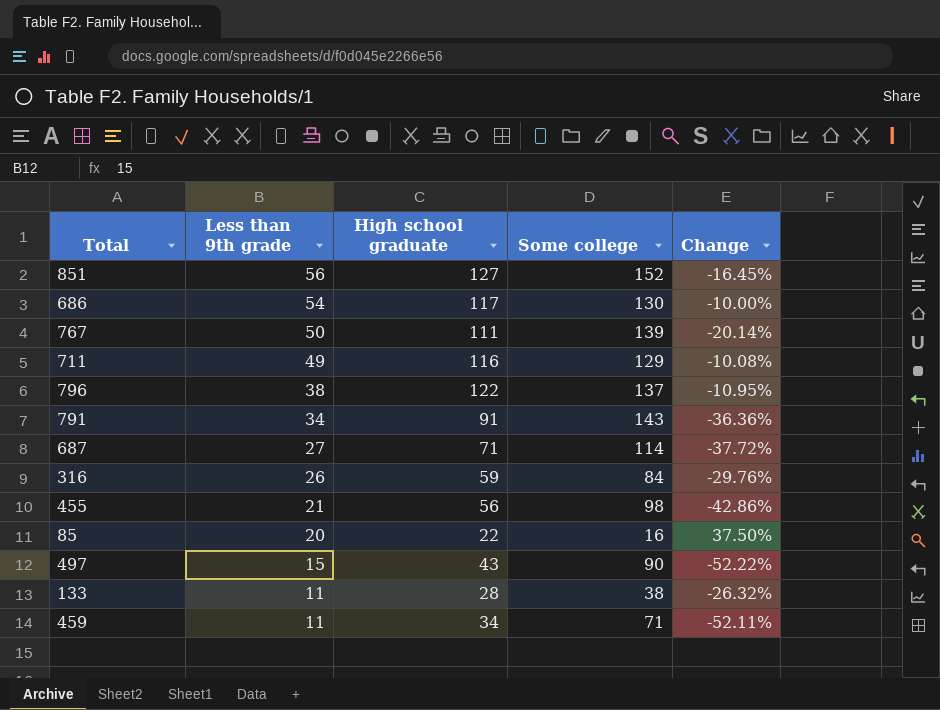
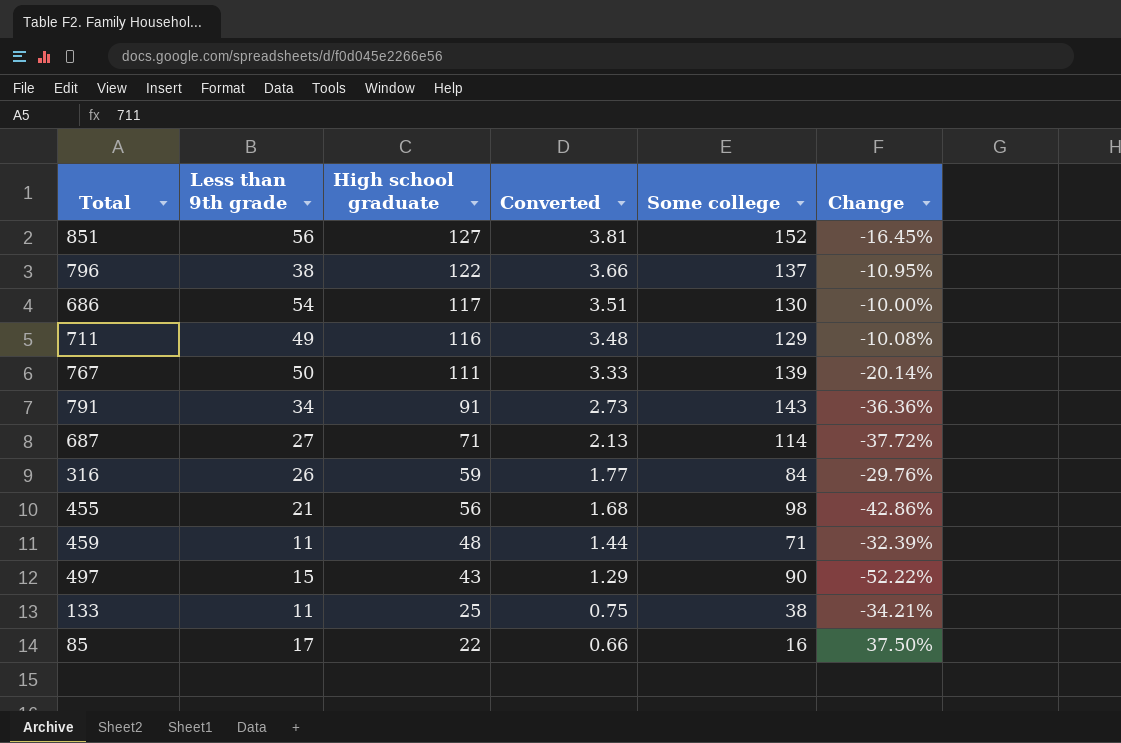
row order: Less than 9th grade descending -> High school graduate descending
column Converted | formula: none -> [High school graduate] * 0.03
459 | High school graduate: 34 -> 48
459 | Change: -52.11% -> -32.39%
133 | High school graduate: 28 -> 25
133 | Change: -26.32% -> -34.21%
85 | Less than 9th grade: 20 -> 17

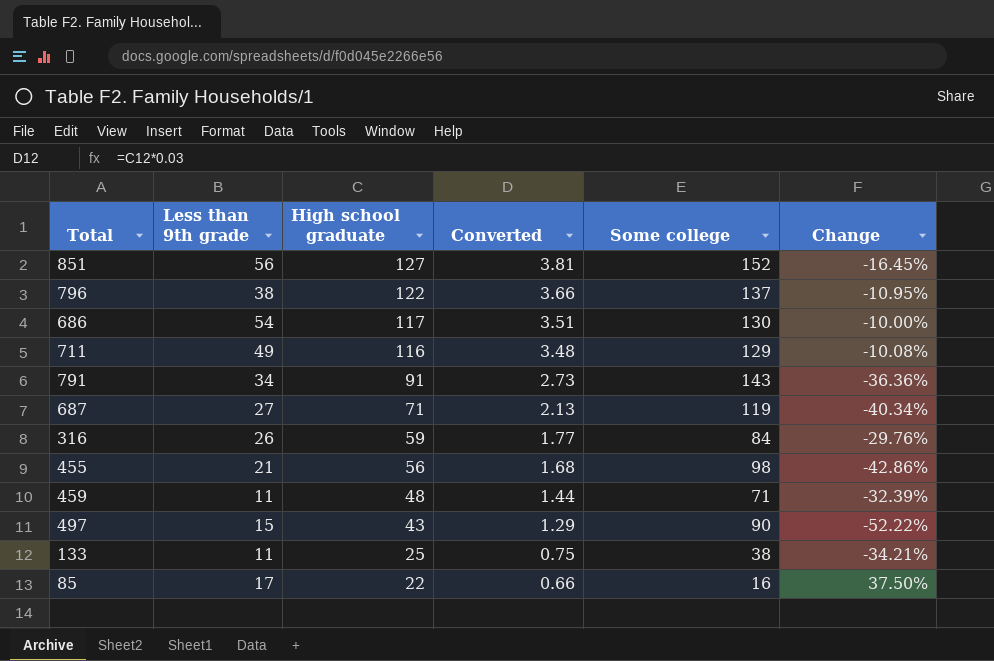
row 767: 50 | 111 | 3.33 | 139 | -20.14% -> none
687 | Some college: 114 -> 119
687 | Change: -37.72% -> -40.34%

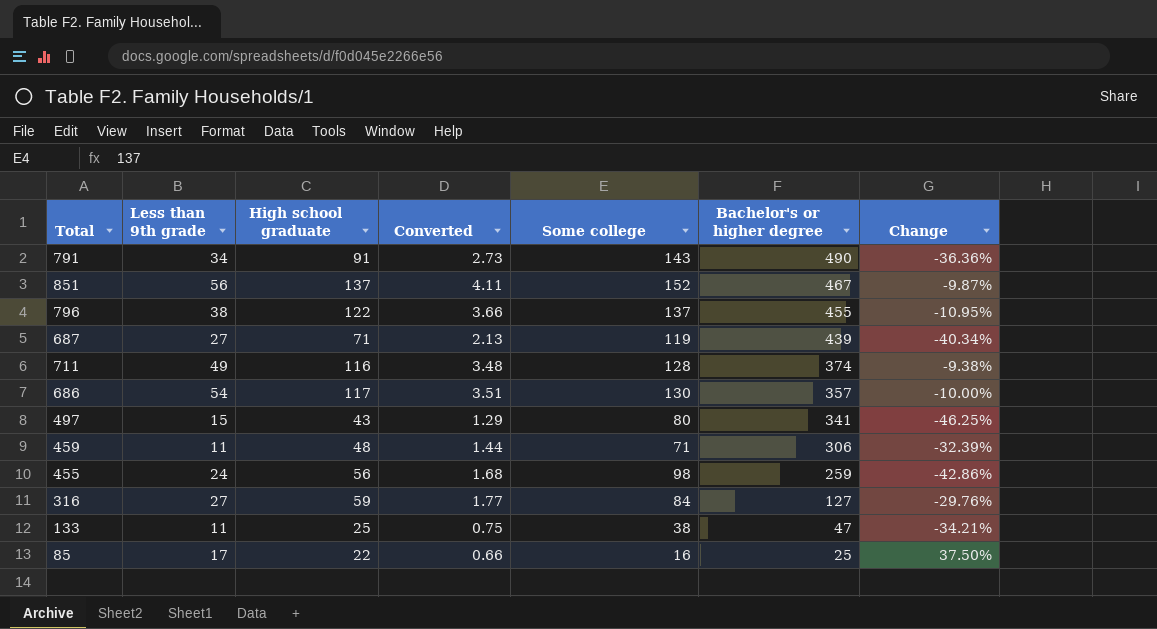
row order: High school graduate descending -> Bachelor's or higher degree descending
column Bachelor's or higher degree | position: none -> 6
851 | High school graduate: 127 -> 137
851 | Converted: 3.81 -> 4.11
851 | Change: -16.45% -> -9.87%
711 | Some college: 129 -> 128
711 | Change: -10.08% -> -9.38%
497 | Some college: 90 -> 80
497 | Change: -52.22% -> -46.25%
455 | Less than 9th grade: 21 -> 24
316 | Less than 9th grade: 26 -> 27

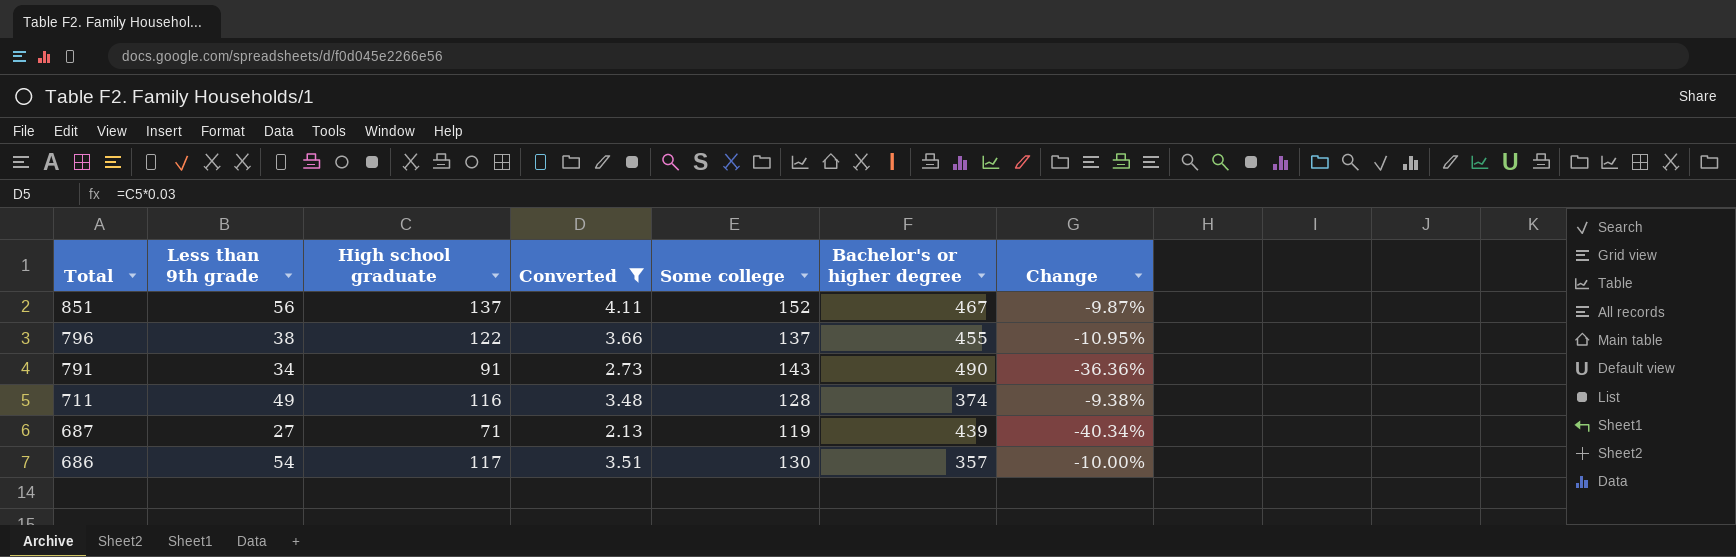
filter: none -> Converted >= 2.13
row order: Bachelor's or higher degree descending -> Total descending

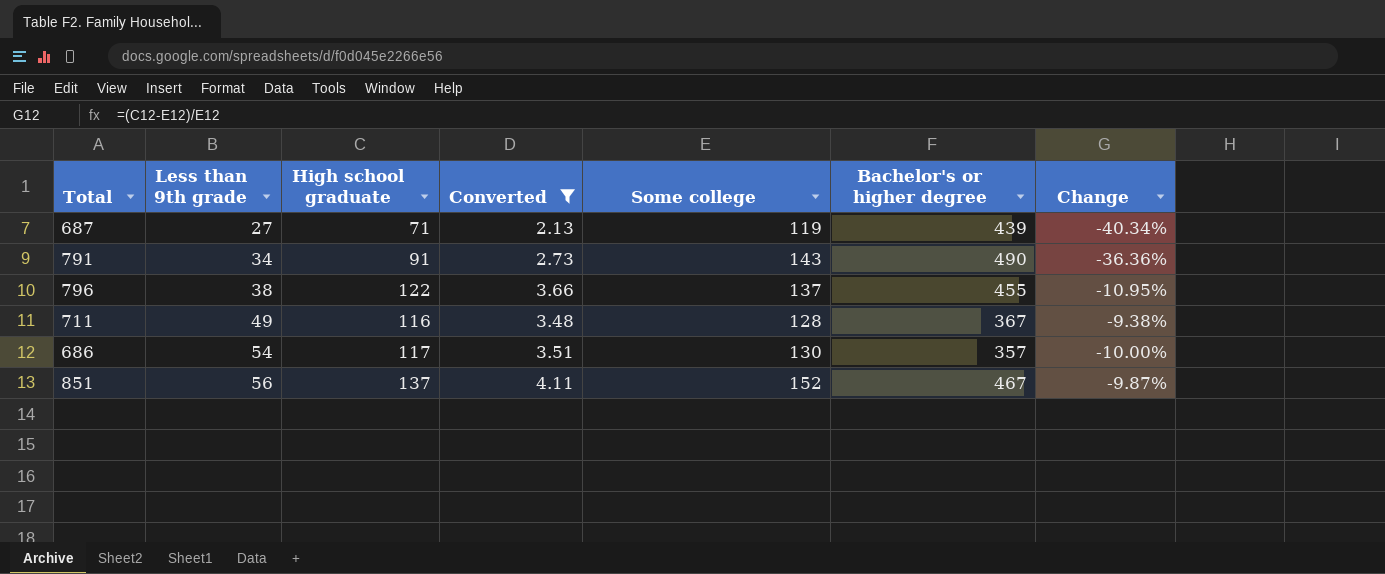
row order: Total descending -> Less than 9th grade ascending
711 | Bachelor's or higher degree: 374 -> 367

